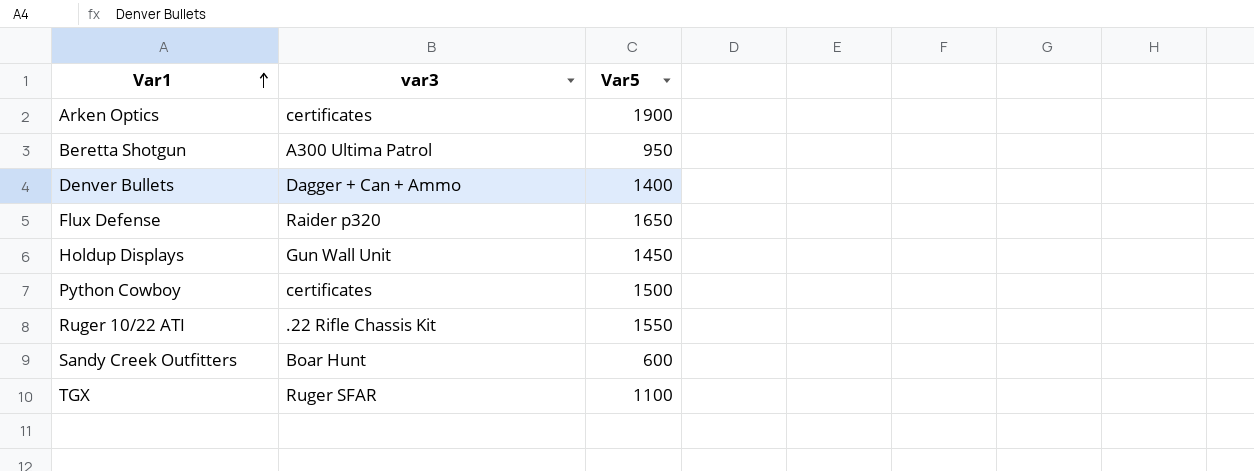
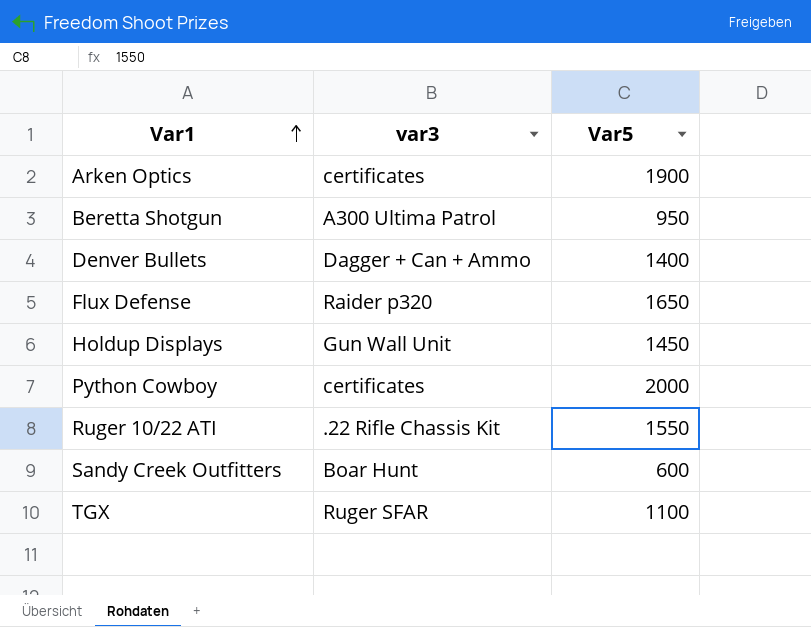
Python Cowboy | Var5: 1500 -> 2000

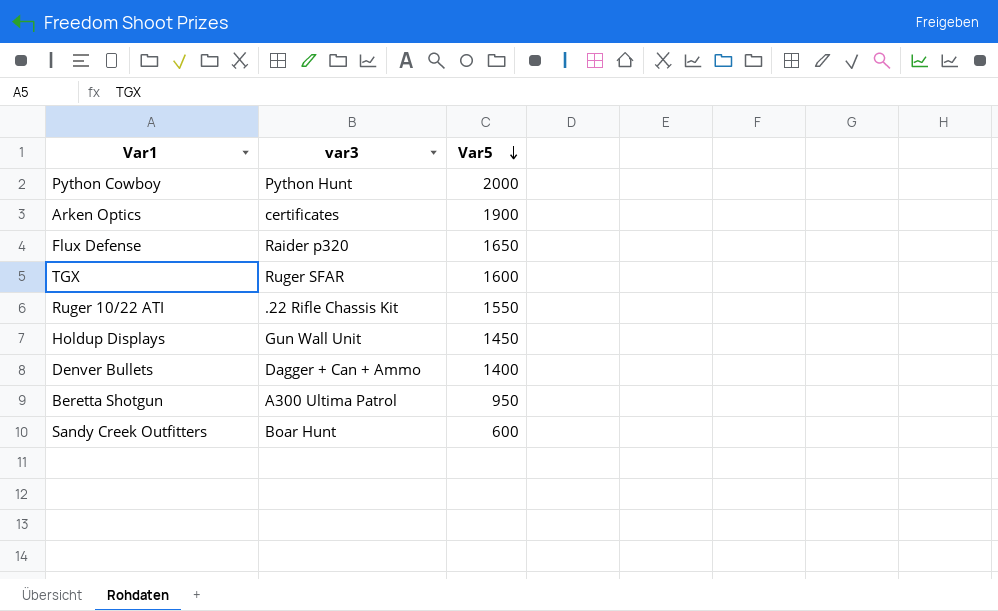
row order: Var1 ascending -> Var5 descending
Python Cowboy | var3: certificates -> Python Hunt
TGX | Var5: 1100 -> 1600

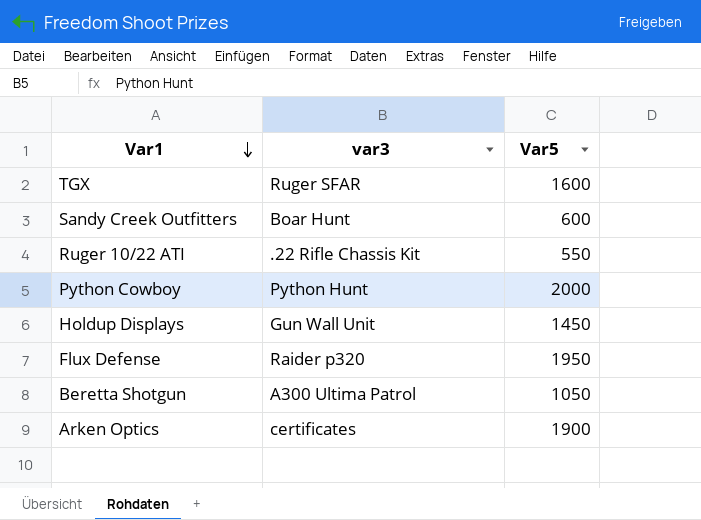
row order: Var5 descending -> Var1 descending
row Denver Bullets: Dagger + Can + Ammo | 1400 -> none
Ruger 10/22 ATI | Var5: 1550 -> 550
Flux Defense | Var5: 1650 -> 1950
Beretta Shotgun | Var5: 950 -> 1050

